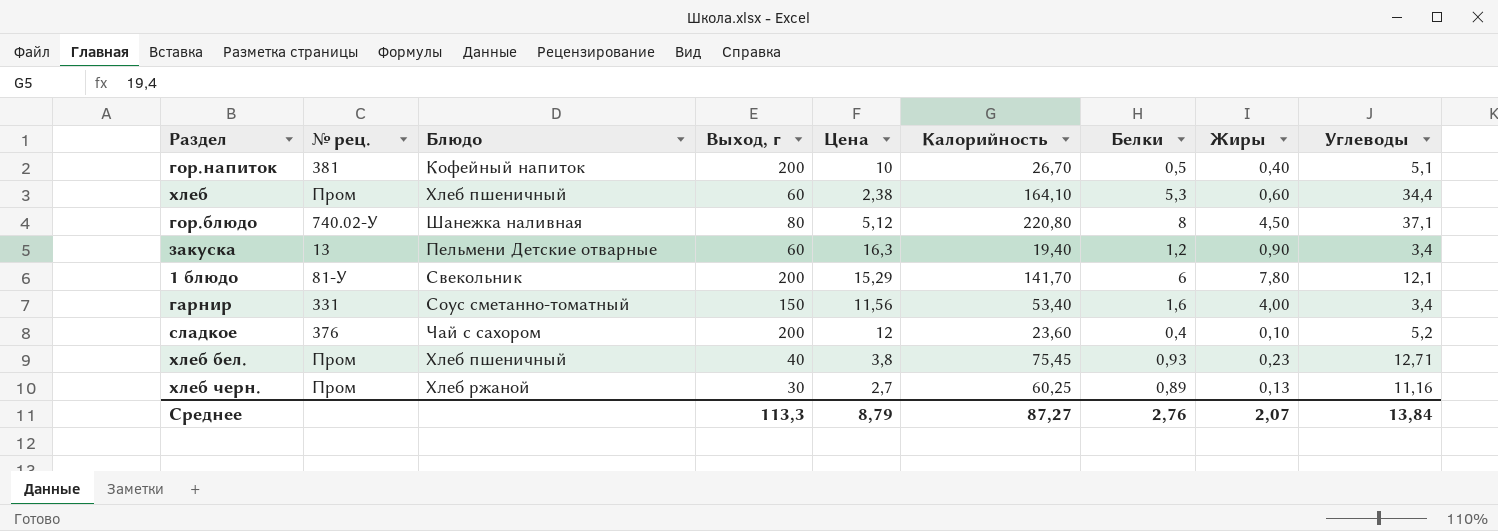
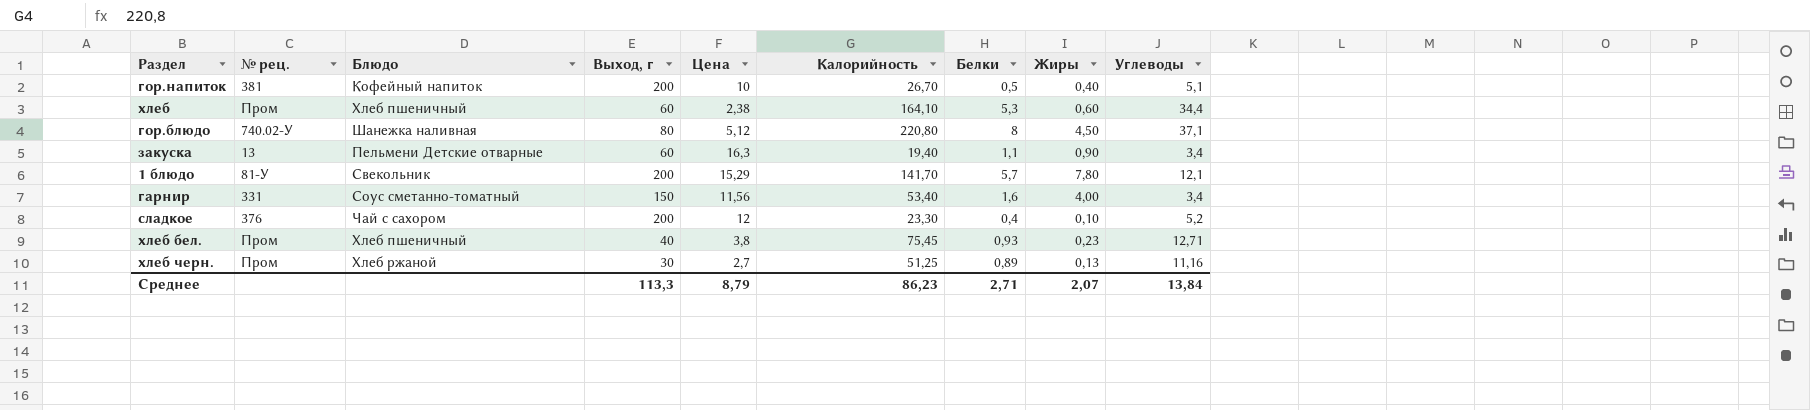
закуска | Белки: 1,2 -> 1,1
1 блюдо | Белки: 6 -> 5,7
сладкое | Калорийность: 23,60 -> 23,30
хлеб черн. | Калорийность: 60,25 -> 51,25
Среднее | Калорийность: 87,27 -> 86,23
Среднее | Белки: 2,76 -> 2,71

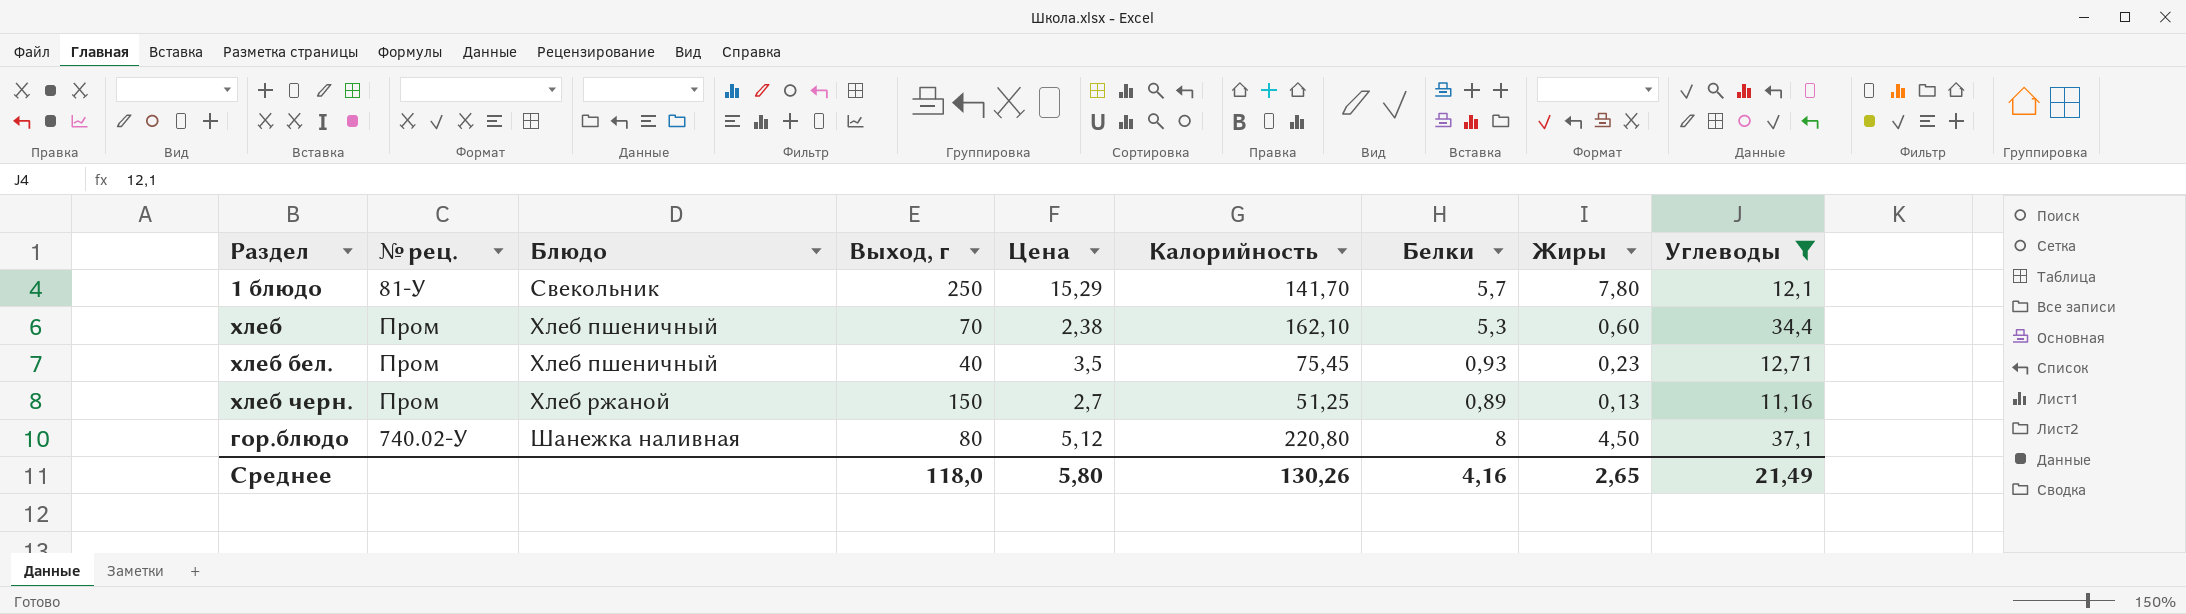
filter: none -> Углеводы >= 11,16
row order: none -> Блюдо ascending
1 блюдо | Выход, г: 200 -> 250
хлеб | Выход, г: 60 -> 70
хлеб | Калорийность: 164,10 -> 162,10
хлеб бел. | Цена: 3,8 -> 3,5
хлеб черн. | Выход, г: 30 -> 150
Среднее | Выход, г: 113,3 -> 118,0
Среднее | Цена: 8,79 -> 5,80
Среднее | Калорийность: 86,23 -> 130,26
Среднее | Белки: 2,71 -> 4,16
Среднее | Жиры: 2,07 -> 2,65
Среднее | Углеводы: 13,84 -> 21,49

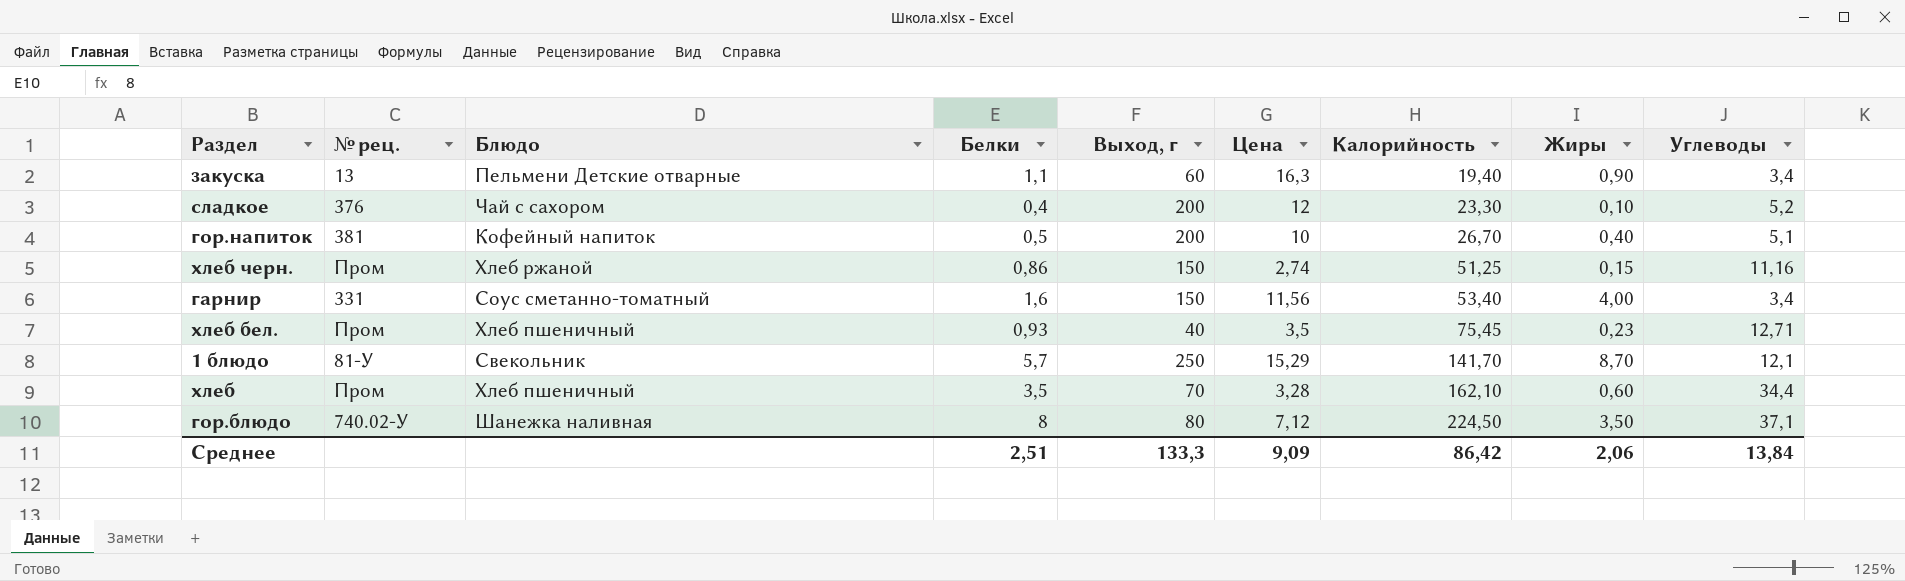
filter: Углеводы >= 11,16 -> none
row order: Блюдо ascending -> Калорийность ascending
column Белки | position: 7 -> 4
хлеб черн. | Белки: 0,89 -> 0,86
хлеб черн. | Цена: 2,7 -> 2,74
хлеб черн. | Жиры: 0,13 -> 0,15
1 блюдо | Жиры: 7,80 -> 8,70
хлеб | Белки: 5,3 -> 3,5
хлеб | Цена: 2,38 -> 3,28
гор.блюдо | Цена: 5,12 -> 7,12
гор.блюдо | Калорийность: 220,80 -> 224,50
гор.блюдо | Жиры: 4,50 -> 3,50
Среднее | Белки: 4,16 -> 2,51
Среднее | Выход, г: 118,0 -> 133,3
Среднее | Цена: 5,80 -> 9,09
Среднее | Калорийность: 130,26 -> 86,42
Среднее | Жиры: 2,65 -> 2,06
Среднее | Углеводы: 21,49 -> 13,84

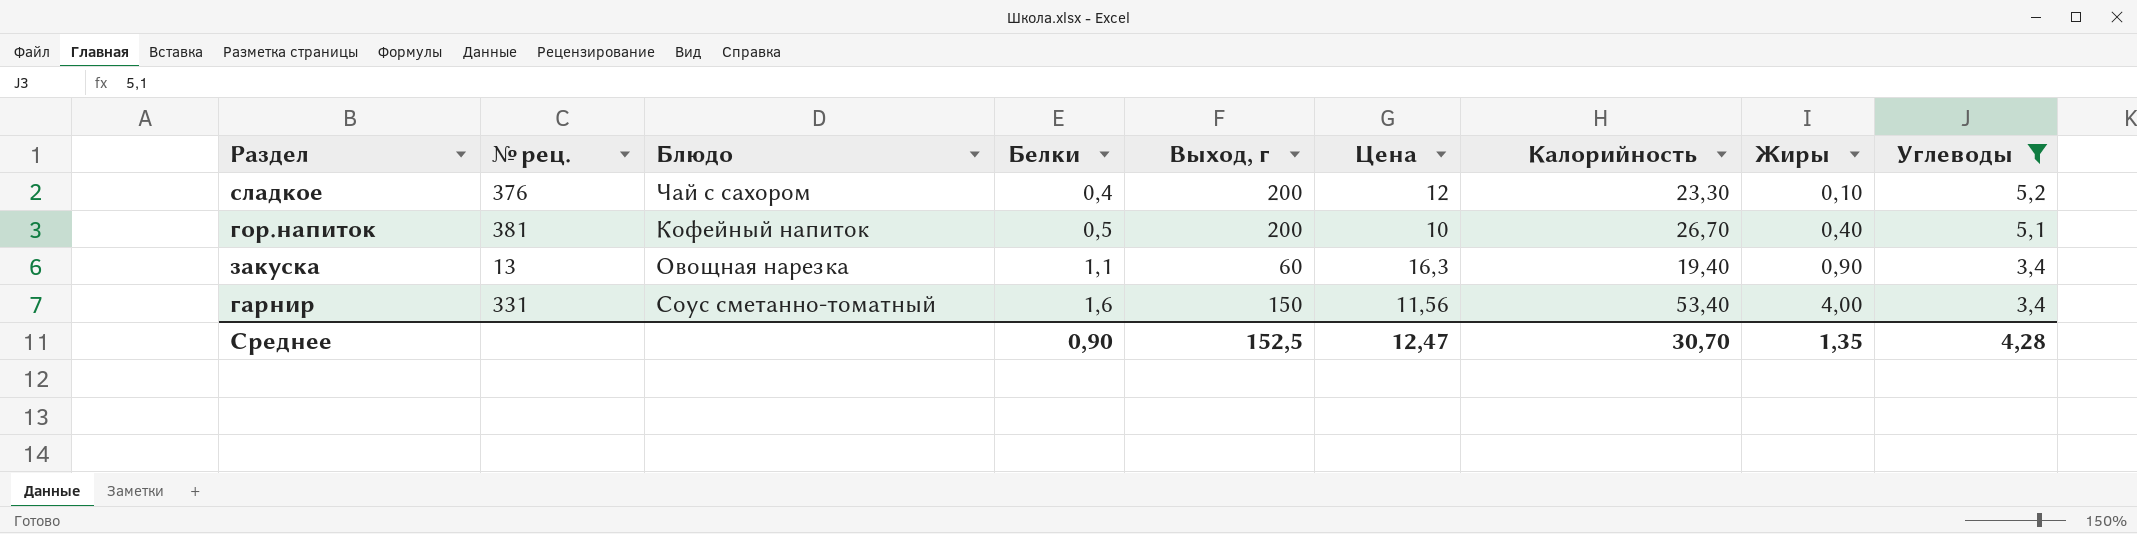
filter: none -> Углеводы <= 5,2
row order: Калорийность ascending -> Белки ascending
закуска | Блюдо: Пельмени Детские отварные -> Овощная нарезка
Среднее | Белки: 2,51 -> 0,90
Среднее | Выход, г: 133,3 -> 152,5
Среднее | Цена: 9,09 -> 12,47
Среднее | Калорийность: 86,42 -> 30,70
Среднее | Жиры: 2,06 -> 1,35
Среднее | Углеводы: 13,84 -> 4,28

